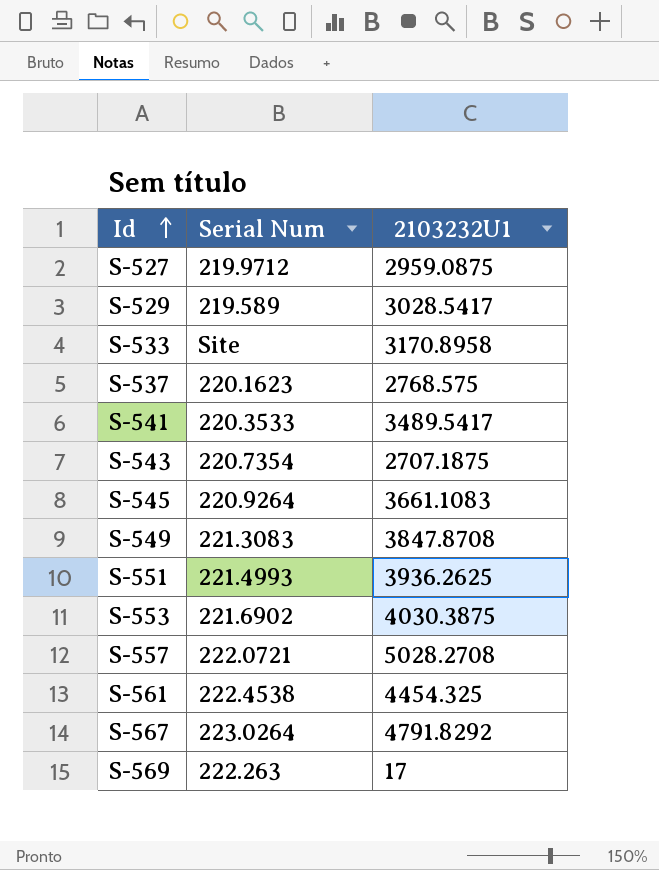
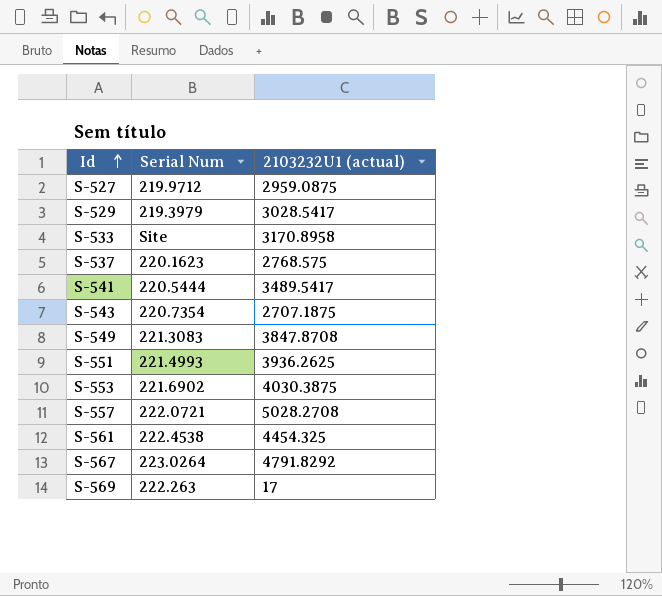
column name: 2103232U1 -> 2103232U1 (actual)
row S-545: 220.9264 | 3661.1083 -> none
S-529 | Serial Num: 219.589 -> 219.3979
S-541 | Serial Num: 220.3533 -> 220.5444

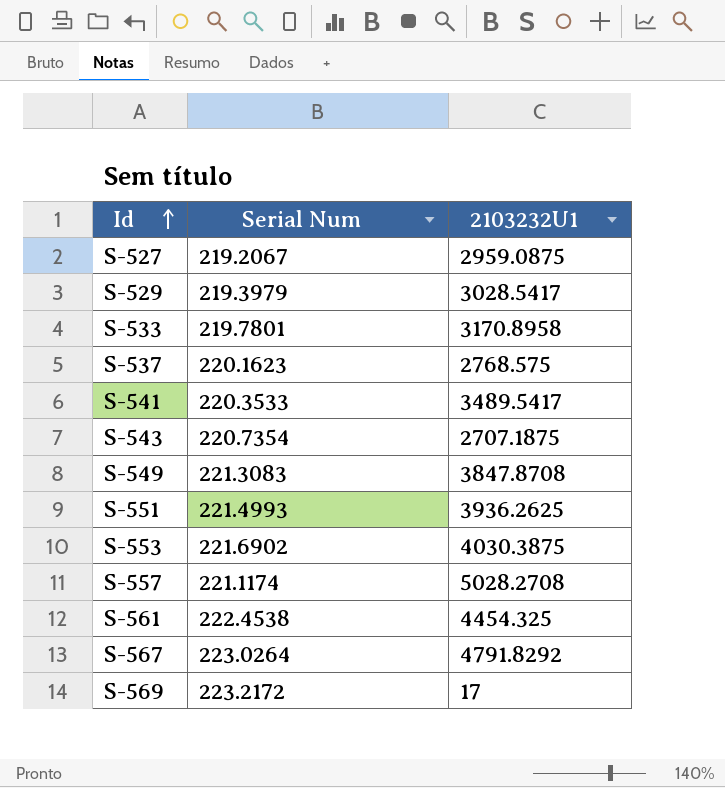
column name: 2103232U1 (actual) -> 2103232U1
S-527 | Serial Num: 219.9712 -> 219.2067
S-533 | Serial Num: Site -> 219.7801
S-541 | Serial Num: 220.5444 -> 220.3533
S-557 | Serial Num: 222.0721 -> 221.1174
S-569 | Serial Num: 222.263 -> 223.2172

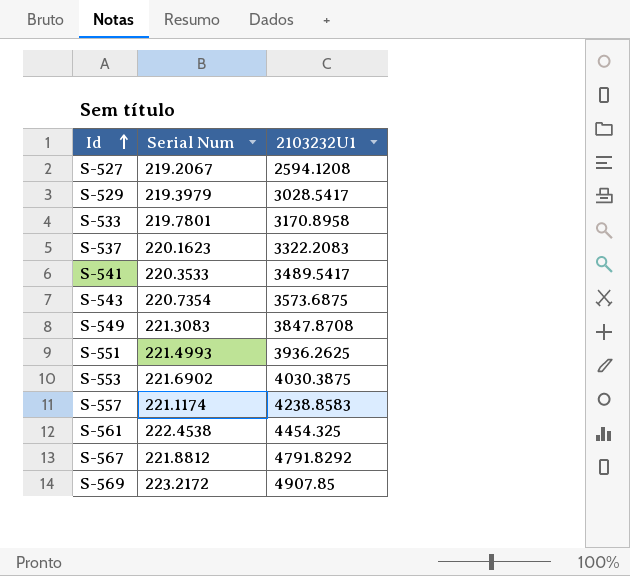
S-527 | 2103232U1: 2959.0875 -> 2594.1208
S-537 | 2103232U1: 2768.575 -> 3322.2083
S-543 | 2103232U1: 2707.1875 -> 3573.6875
S-557 | 2103232U1: 5028.2708 -> 4238.8583
S-567 | Serial Num: 223.0264 -> 221.8812
S-569 | 2103232U1: 17 -> 4907.85

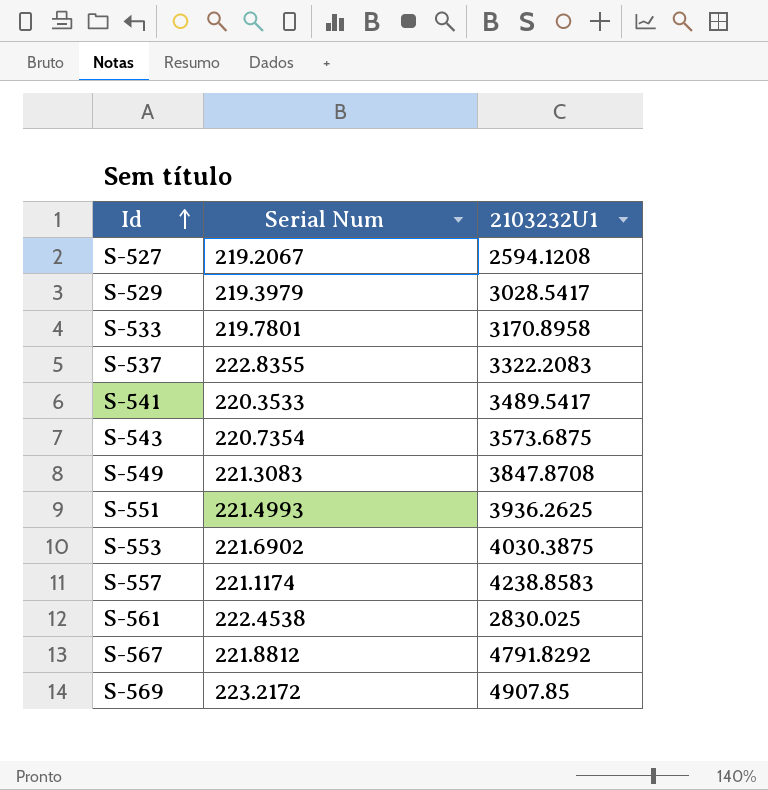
S-537 | Serial Num: 220.1623 -> 222.8355
S-561 | 2103232U1: 4454.325 -> 2830.025

